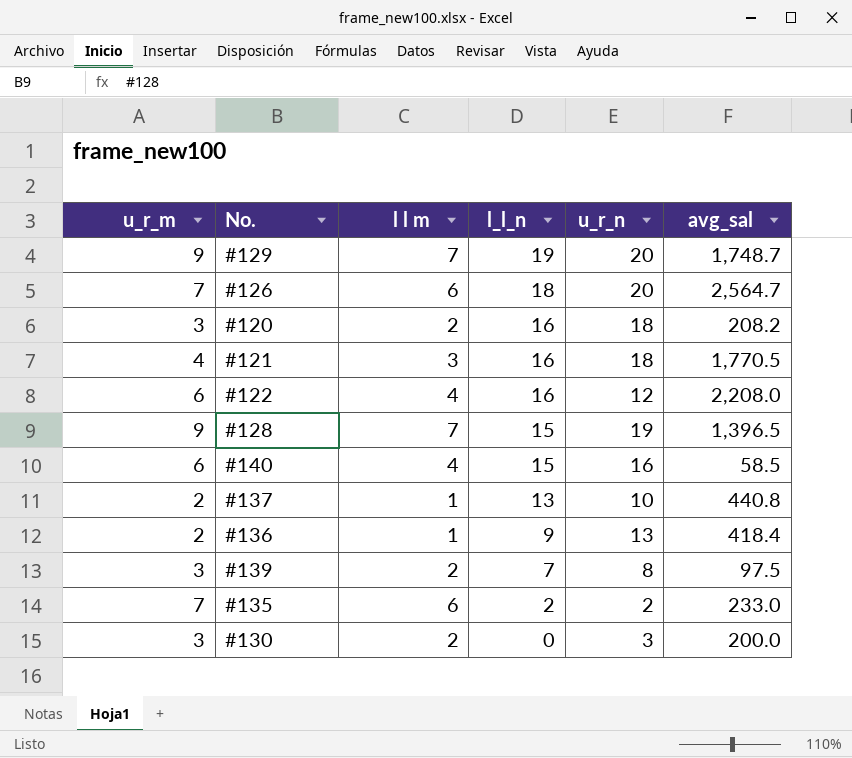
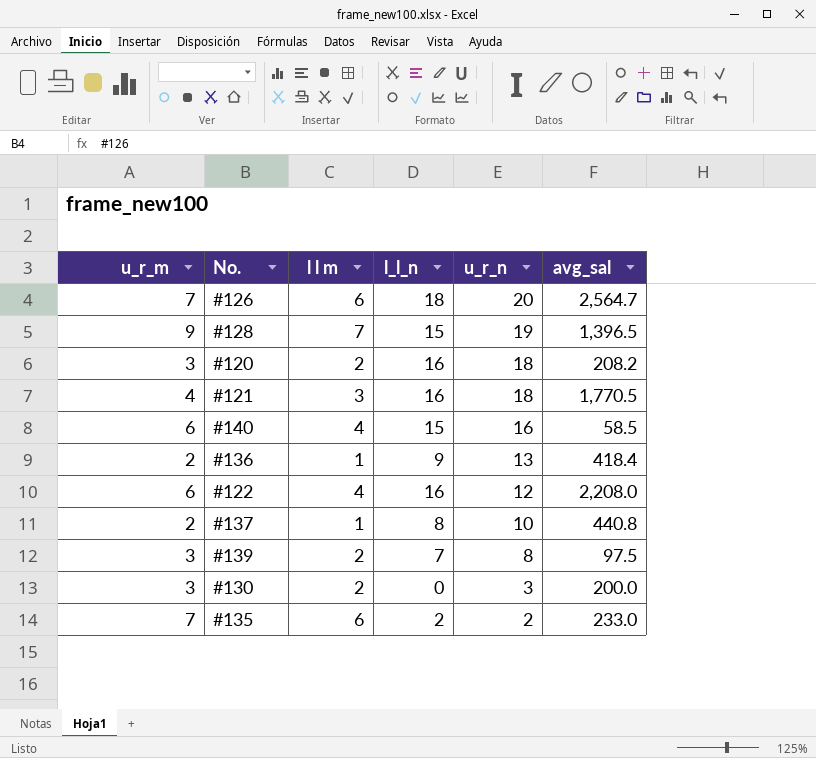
row order: l_l_n descending -> u_r_n descending
row #129: 9 | 7 | 19 | 20 | 1,748.7 -> none
#137 | l_l_n: 13 -> 8

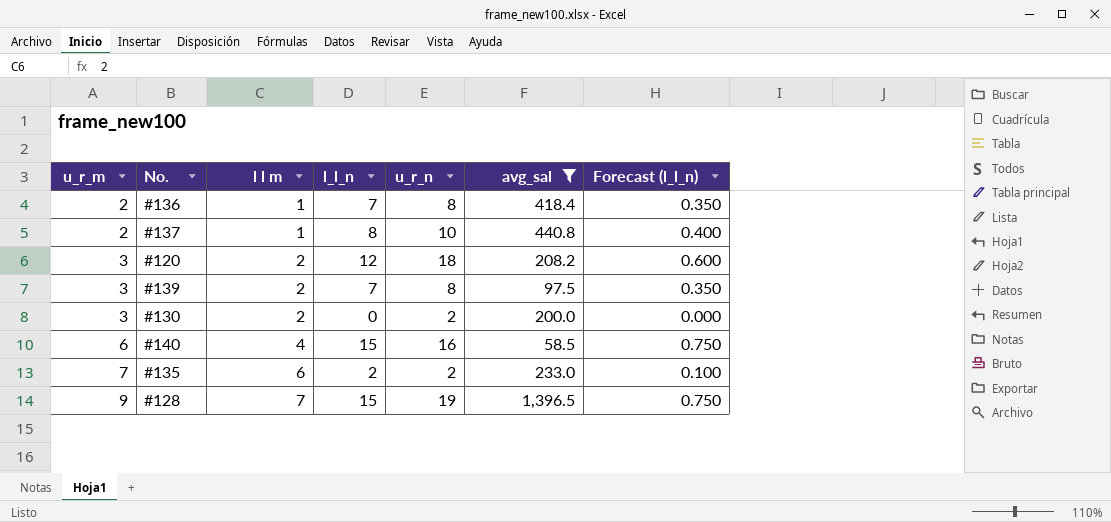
filter: none -> avg_sal <= 1,396.5
row order: u_r_n descending -> u_r_m ascending
column Forecast (l_l_n) | formula: none -> [l_l_n] * 0.05
#136 | l_l_n: 9 -> 7
#136 | u_r_n: 13 -> 8
#120 | l_l_n: 16 -> 12
#130 | u_r_n: 3 -> 2

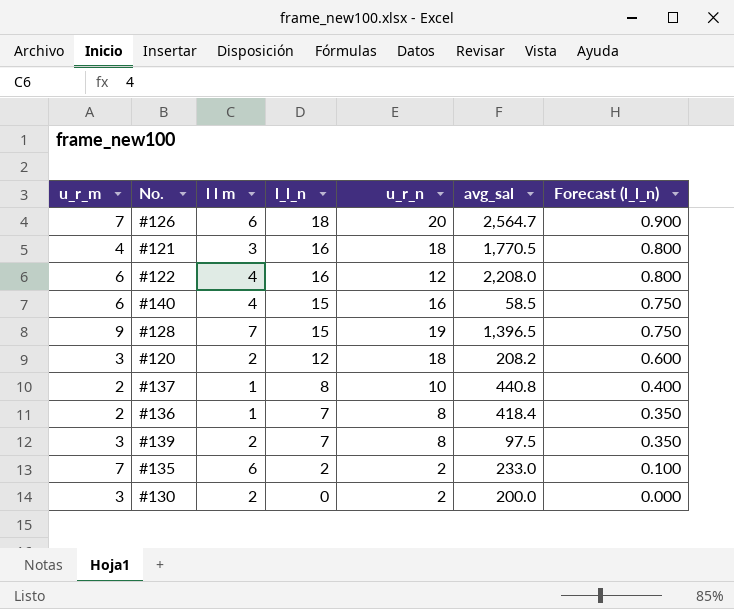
filter: avg_sal <= 1,396.5 -> none
row order: u_r_m ascending -> l_l_n descending

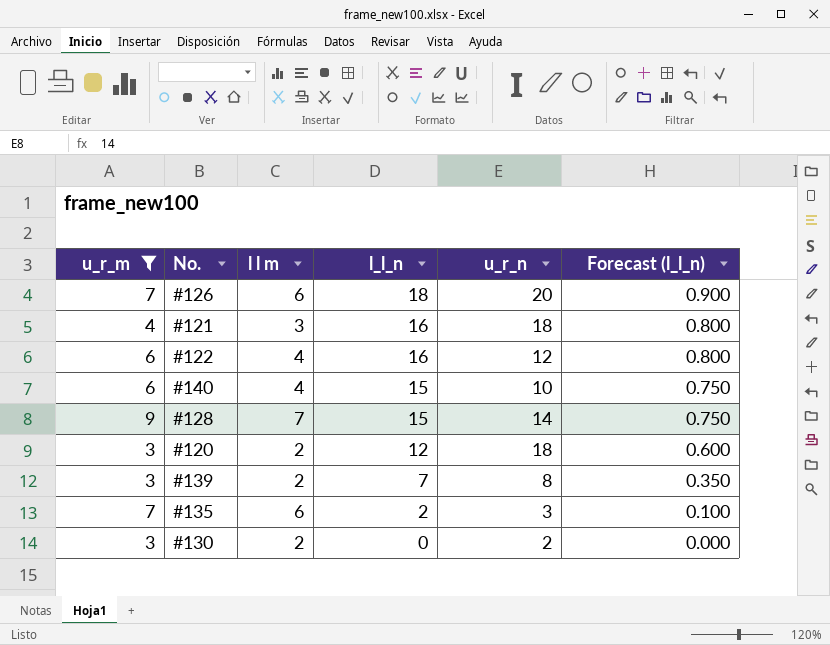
filter: none -> u_r_m != 2
column avg_sal | position: 6 -> none
#140 | u_r_n: 16 -> 10
#128 | u_r_n: 19 -> 14
#135 | u_r_n: 2 -> 3

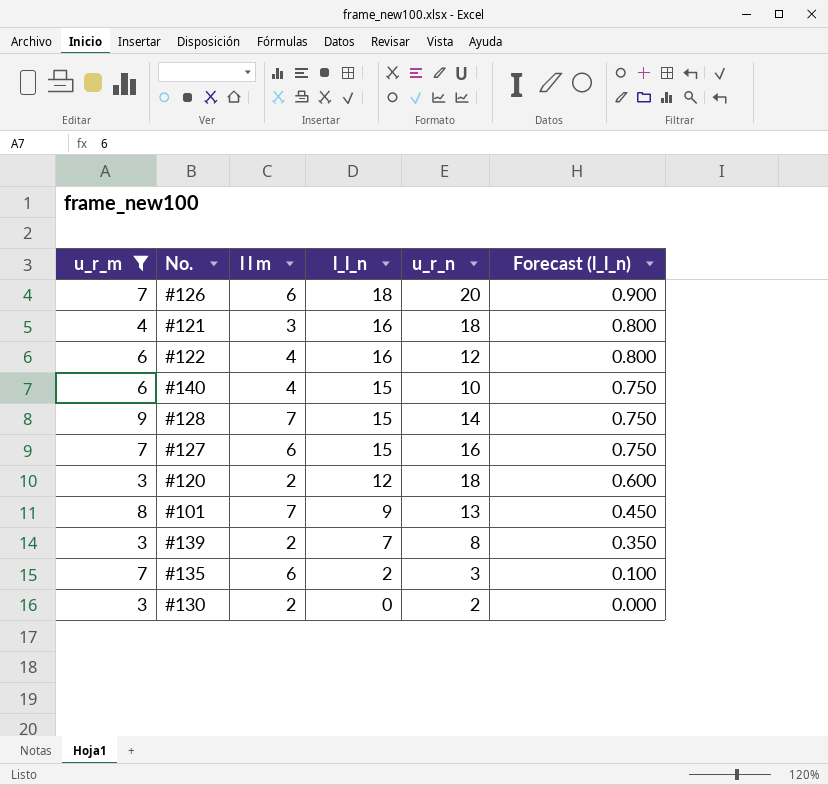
row #127: none -> 7 | 6 | 15 | 16 | 0.750
row #101: none -> 8 | 7 | 9 | 13 | 0.450

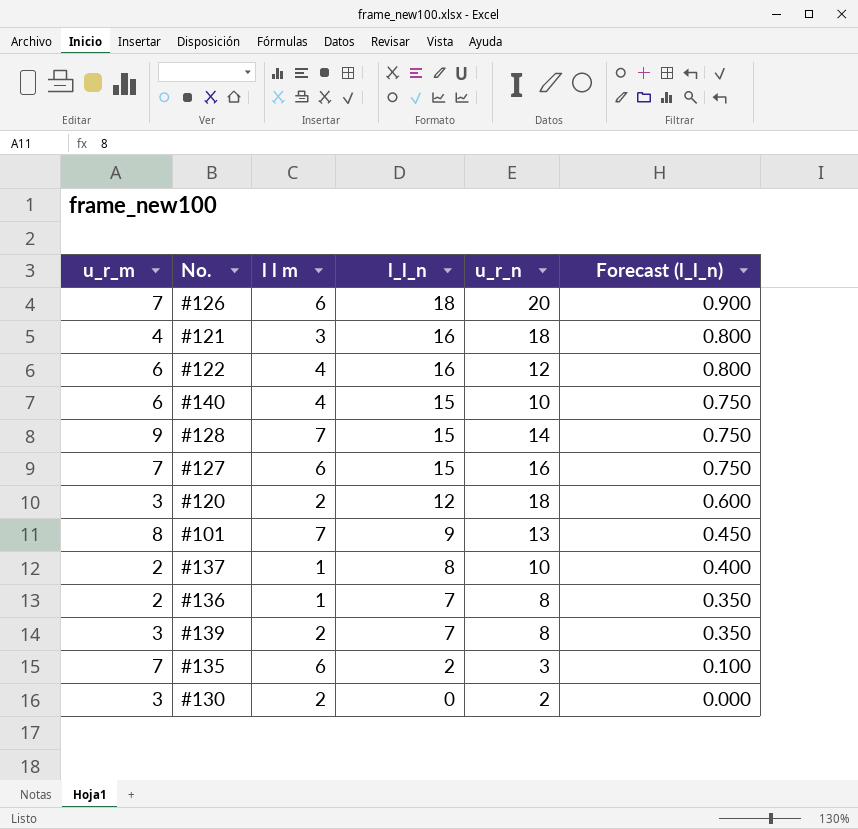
filter: u_r_m != 2 -> none

